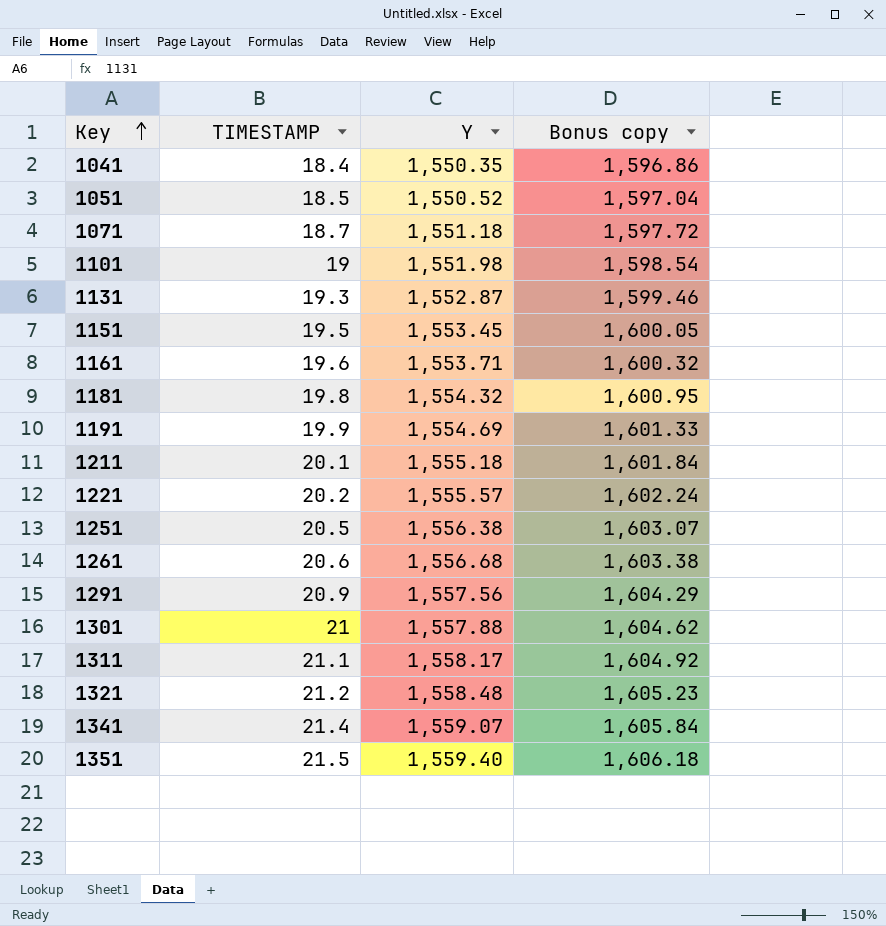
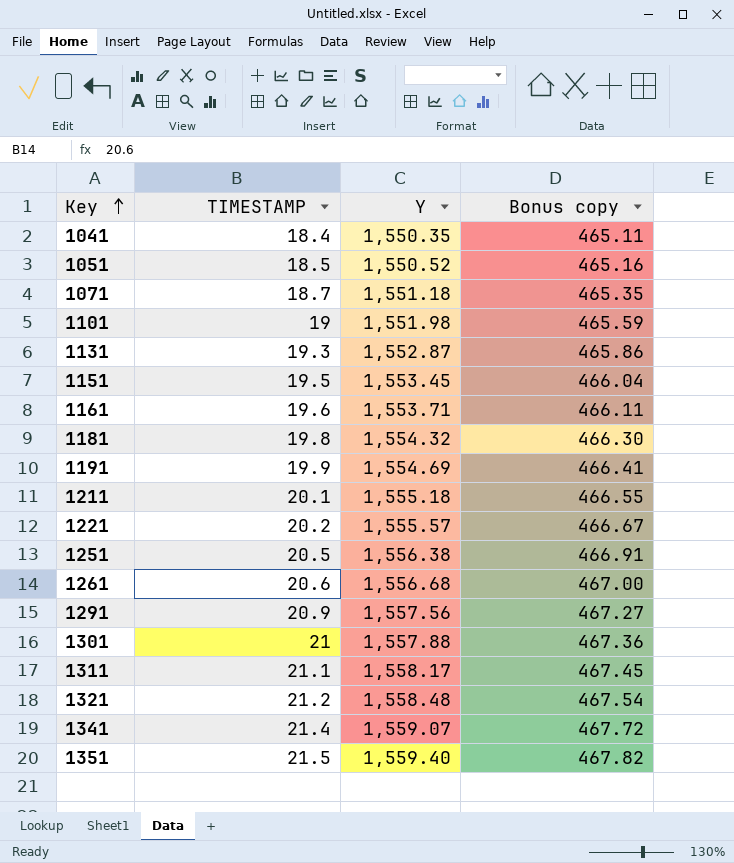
column Bonus copy | formula: [Y] * 1.03 -> [Y] * 0.3

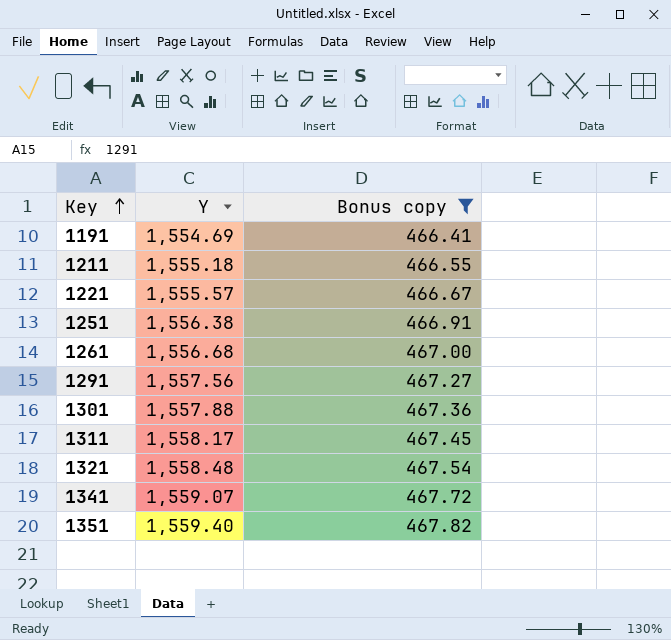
filter: none -> Bonus copy >= 466.41
column TIMESTAMP | position: 2 -> none

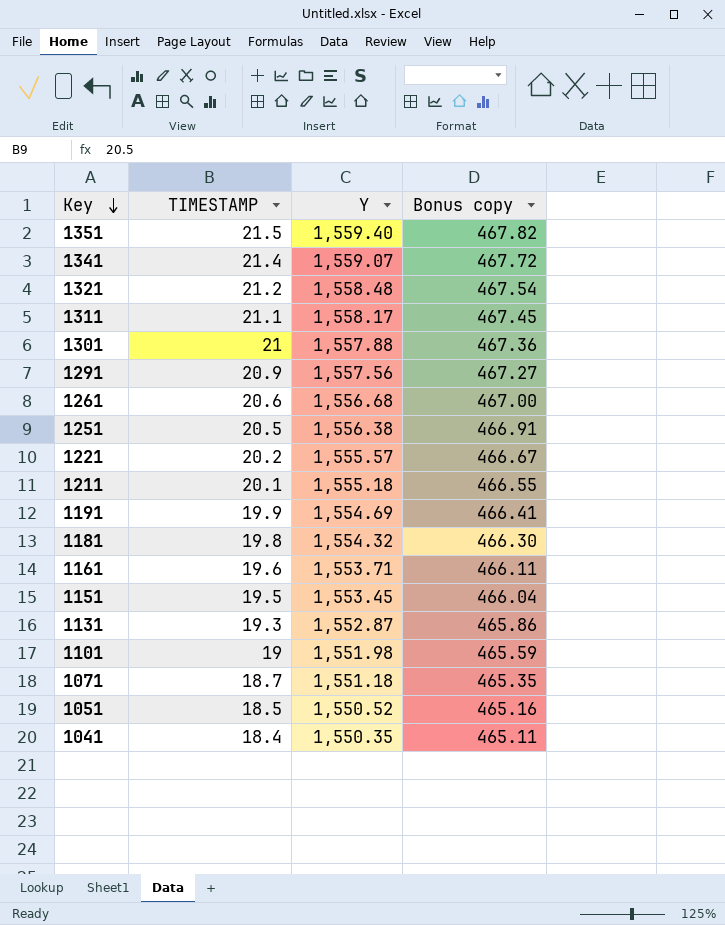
filter: Bonus copy >= 466.41 -> none
row order: Key ascending -> Key descending
column TIMESTAMP | position: none -> 2

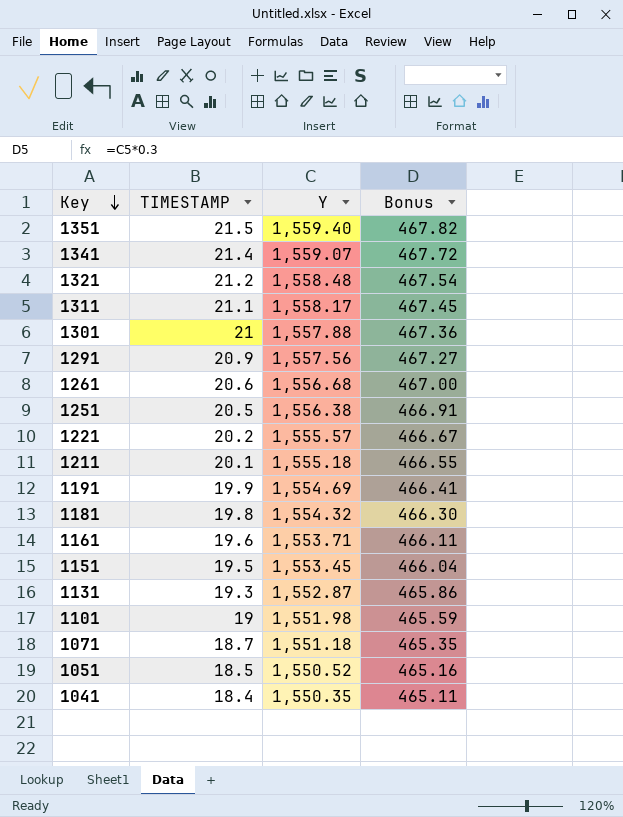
column name: Bonus copy -> Bonus

